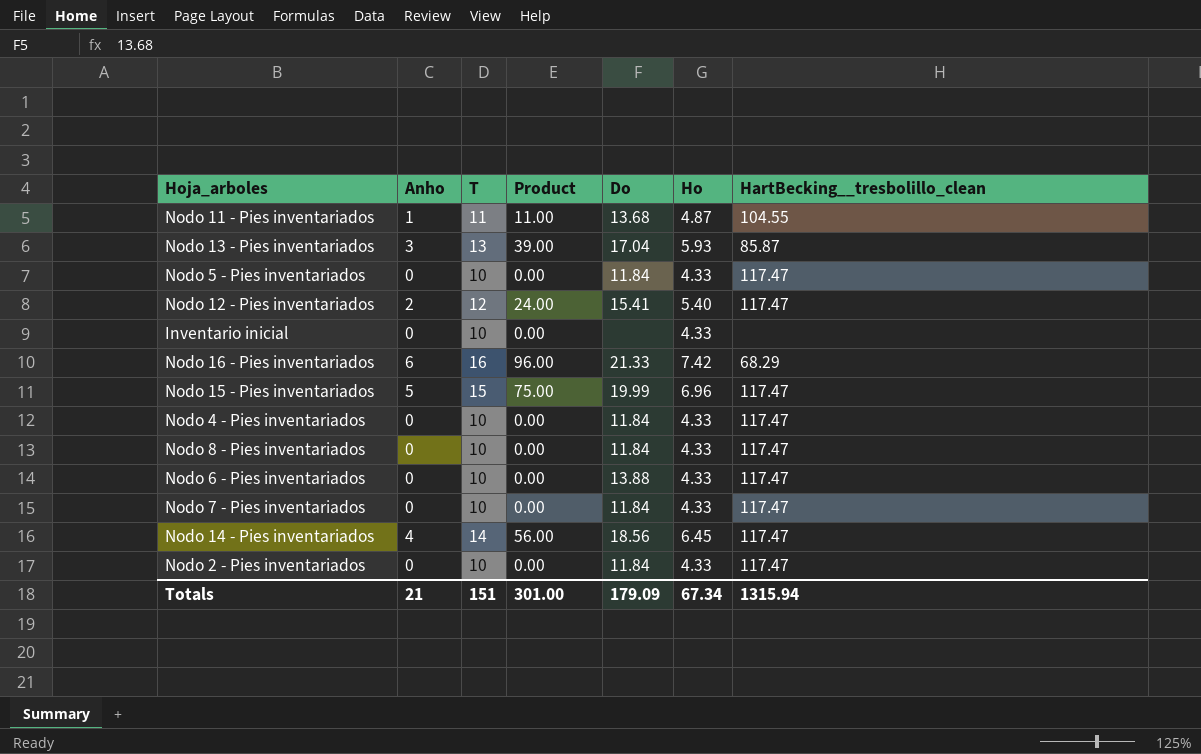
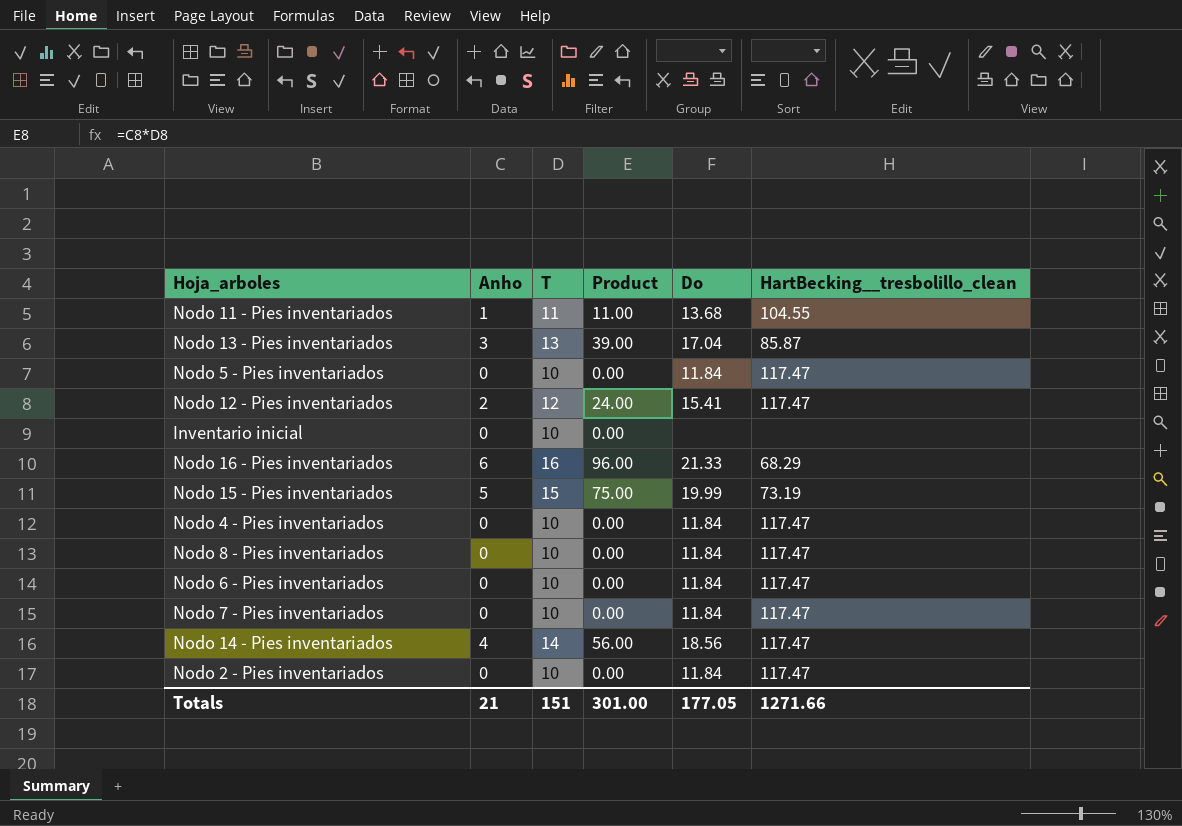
column Ho | position: 6 -> none
Nodo 15 - Pies inventariados | HartBecking__tresbolillo_clean: 117.47 -> 73.19
Nodo 6 - Pies inventariados | Do: 13.88 -> 11.84
Totals | Do: 179.09 -> 177.05
Totals | HartBecking__tresbolillo_clean: 1315.94 -> 1271.66

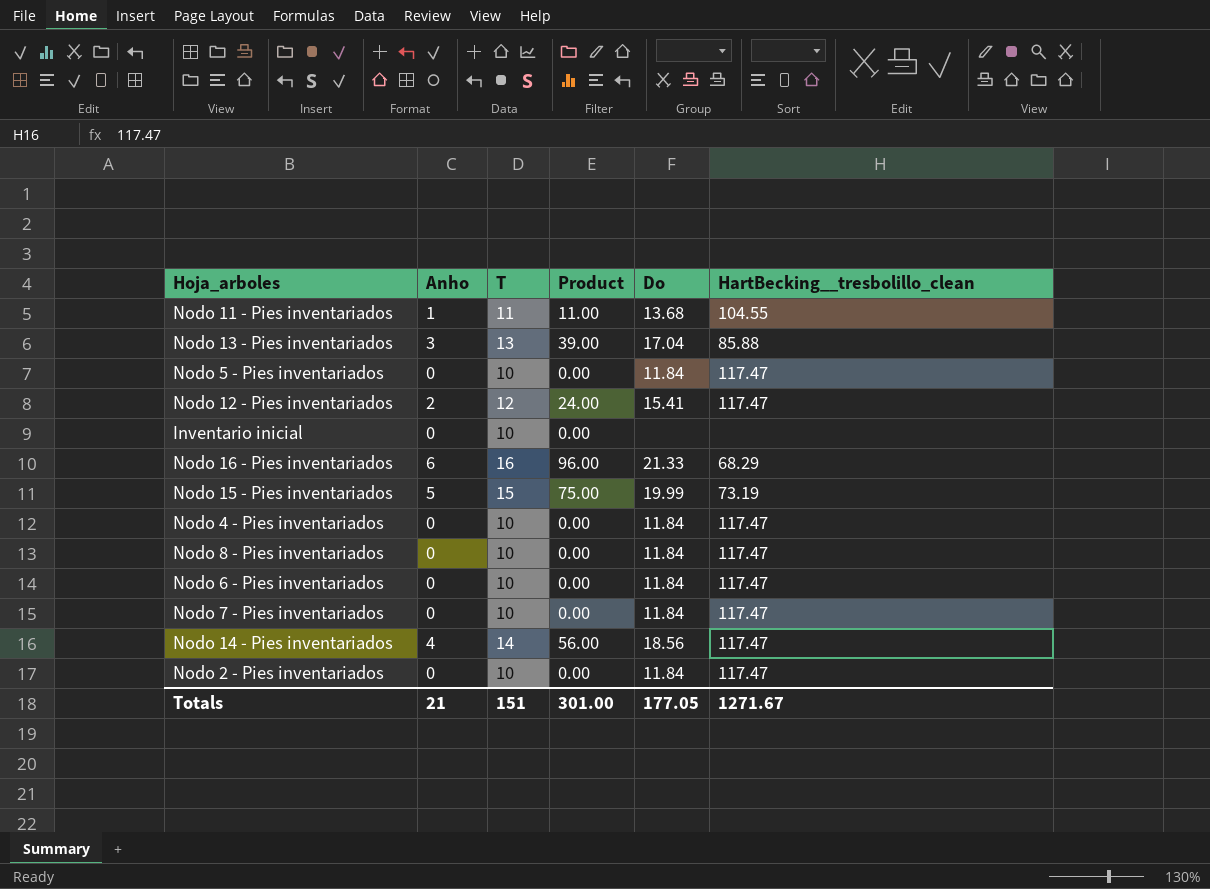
Nodo 13 - Pies inventariados | HartBecking__tresbolillo_clean: 85.87 -> 85.88
Totals | HartBecking__tresbolillo_clean: 1271.66 -> 1271.67

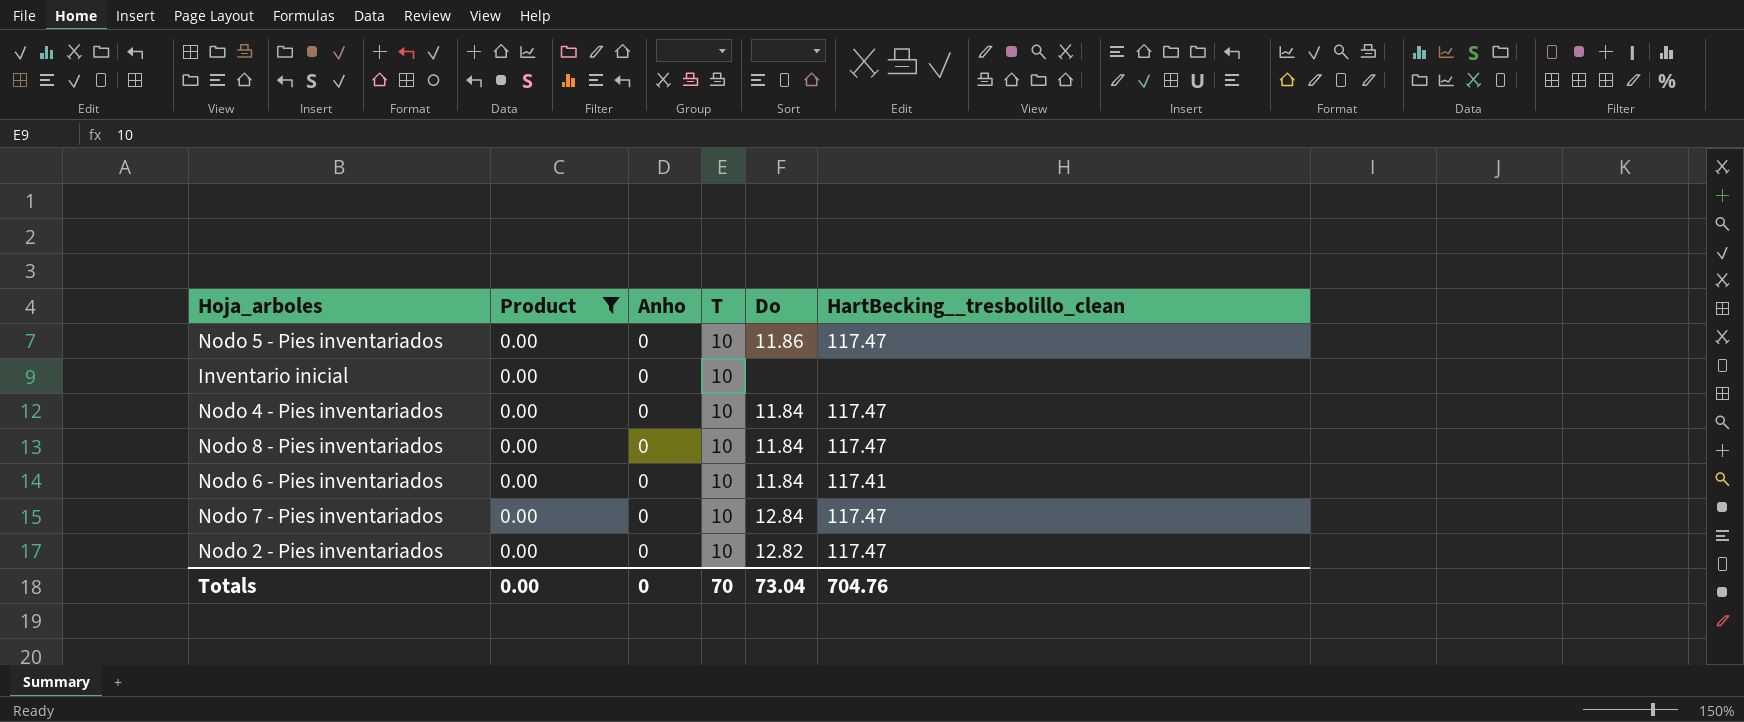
filter: none -> Product = 0.00
column Product | position: 4 -> 2
Nodo 5 - Pies inventariados | Do: 11.84 -> 11.86
Nodo 6 - Pies inventariados | HartBecking__tresbolillo_clean: 117.47 -> 117.41
Nodo 7 - Pies inventariados | Do: 11.84 -> 12.84
Nodo 2 - Pies inventariados | Do: 11.84 -> 12.82
Totals | Product: 301.00 -> 0.00
Totals | Anho: 21 -> 0
Totals | T: 151 -> 70
Totals | Do: 177.05 -> 73.04
Totals | HartBecking__tresbolillo_clean: 1271.67 -> 704.76

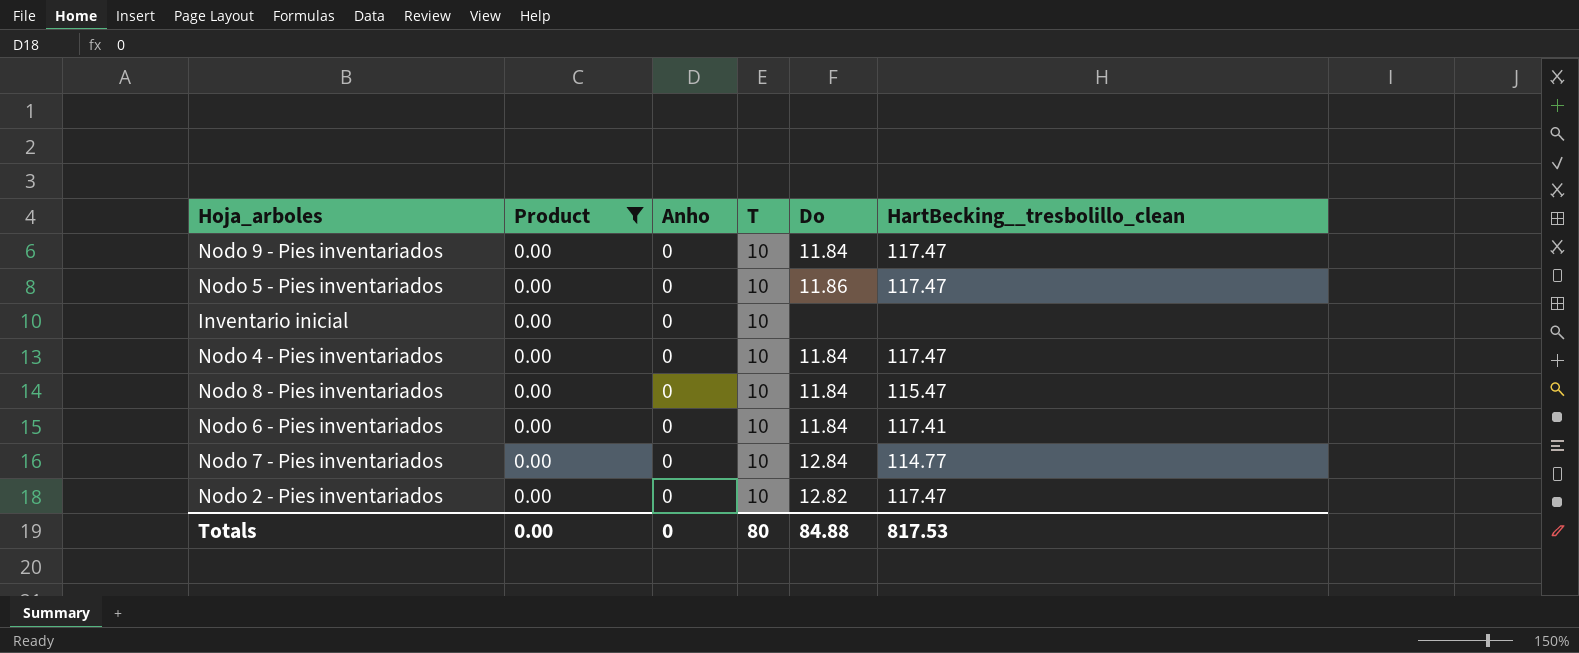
row Nodo 9 - Pies inventariados: none -> 0.00 | 0 | 10 | 11.84 | 117.47
Nodo 8 - Pies inventariados | HartBecking__tresbolillo_clean: 117.47 -> 115.47
Nodo 7 - Pies inventariados | HartBecking__tresbolillo_clean: 117.47 -> 114.77
Totals | T: 70 -> 80
Totals | Do: 73.04 -> 84.88
Totals | HartBecking__tresbolillo_clean: 704.76 -> 817.53

